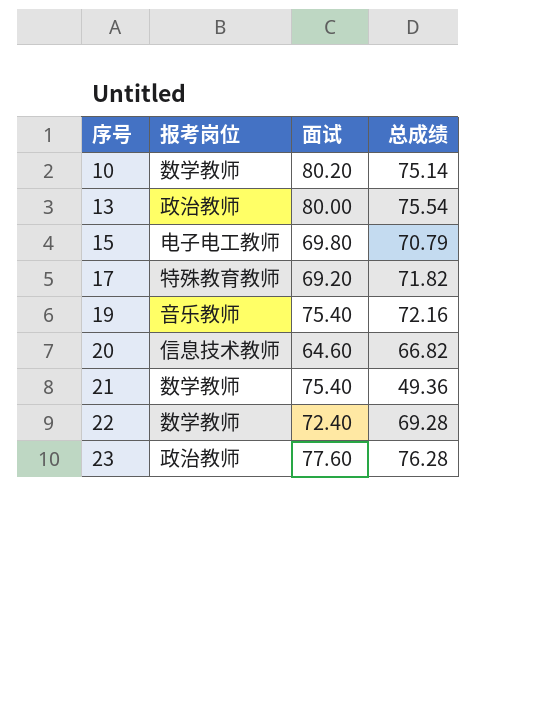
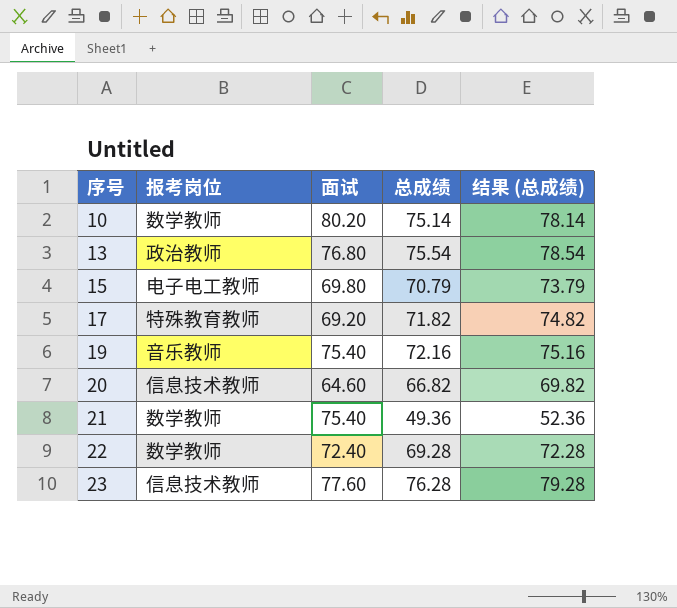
column 结果 (总成绩) | formula: none -> [总成绩] + 3
13 | 面试: 80.00 -> 76.80
23 | 报考岗位: 政治教师 -> 信息技术教师

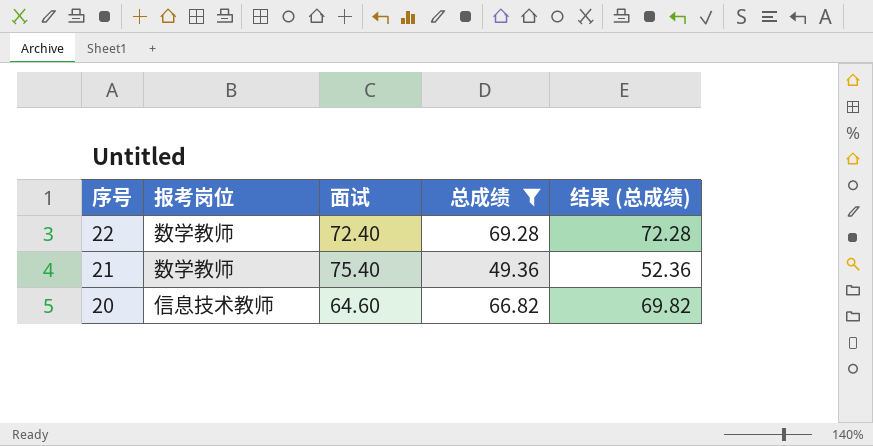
filter: none -> 总成绩 <= 69.28
row order: 序号 ascending -> 序号 descending

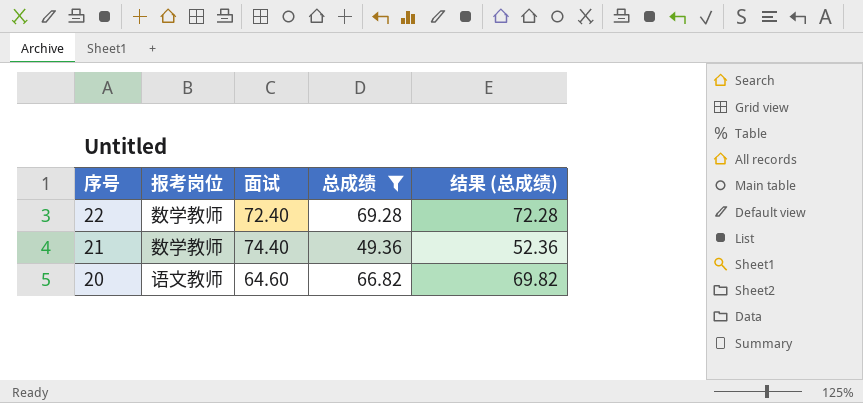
21 | 面试: 75.40 -> 74.40
20 | 报考岗位: 信息技术教师 -> 语文教师

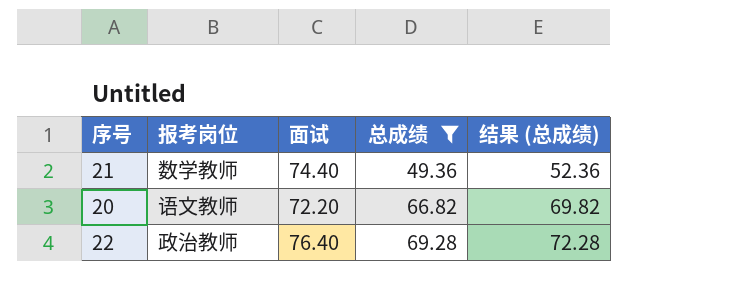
row order: 序号 descending -> 总成绩 ascending
20 | 面试: 64.60 -> 72.20
22 | 报考岗位: 数学教师 -> 政治教师
22 | 面试: 72.40 -> 76.40

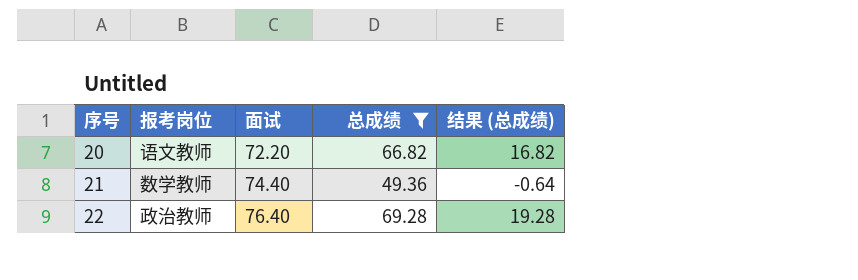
row order: 总成绩 ascending -> 序号 ascending
column 结果 (总成绩) | formula: [总成绩] + 3 -> [总成绩] - 50

